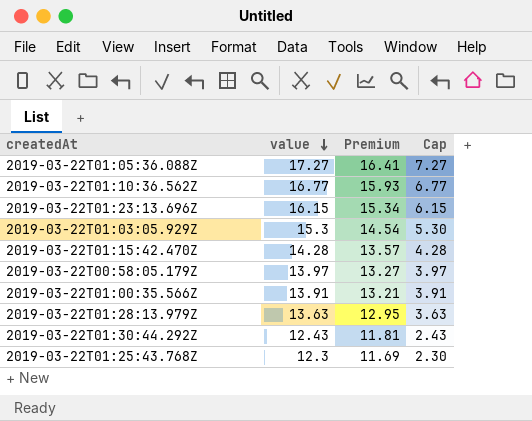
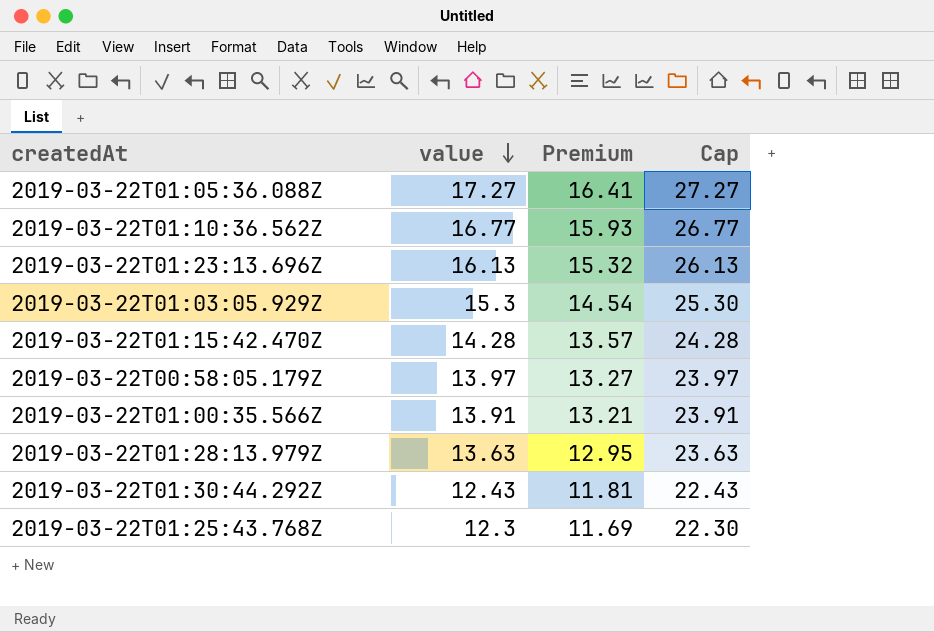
column Cap | formula: [value] - 10 -> [value] + 10
2019-03-22T01:23:13.696Z | value: 16.15 -> 16.13
2019-03-22T01:23:13.696Z | Premium: 15.34 -> 15.32

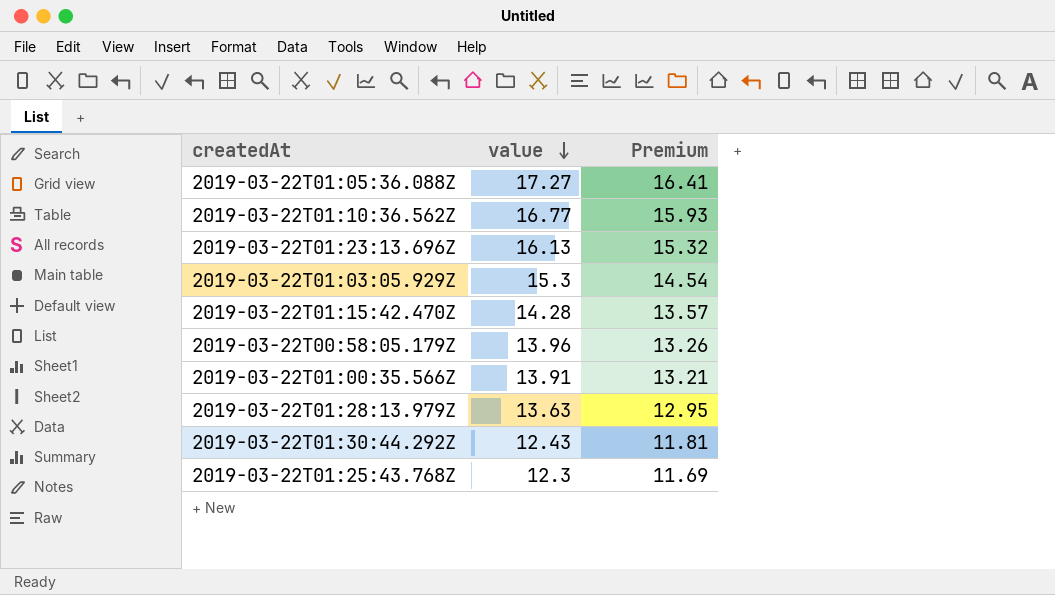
column Cap | formula: [value] + 10 -> none
2019-03-22T00:58:05.179Z | value: 13.97 -> 13.96
2019-03-22T00:58:05.179Z | Premium: 13.27 -> 13.26

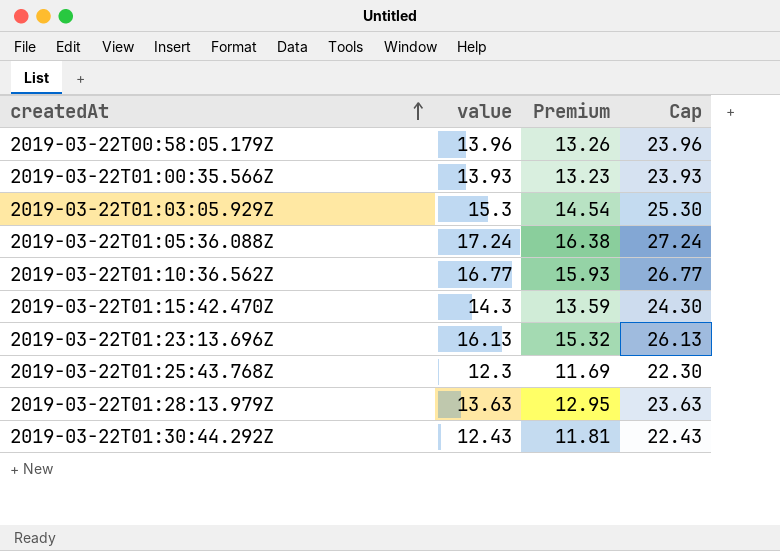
row order: value descending -> createdAt ascending
column Cap | formula: none -> [value] + 10
2019-03-22T01:00:35.566Z | value: 13.91 -> 13.93
2019-03-22T01:00:35.566Z | Premium: 13.21 -> 13.23
2019-03-22T01:05:36.088Z | value: 17.27 -> 17.24
2019-03-22T01:05:36.088Z | Premium: 16.41 -> 16.38
2019-03-22T01:15:42.470Z | value: 14.28 -> 14.3
2019-03-22T01:15:42.470Z | Premium: 13.57 -> 13.59

